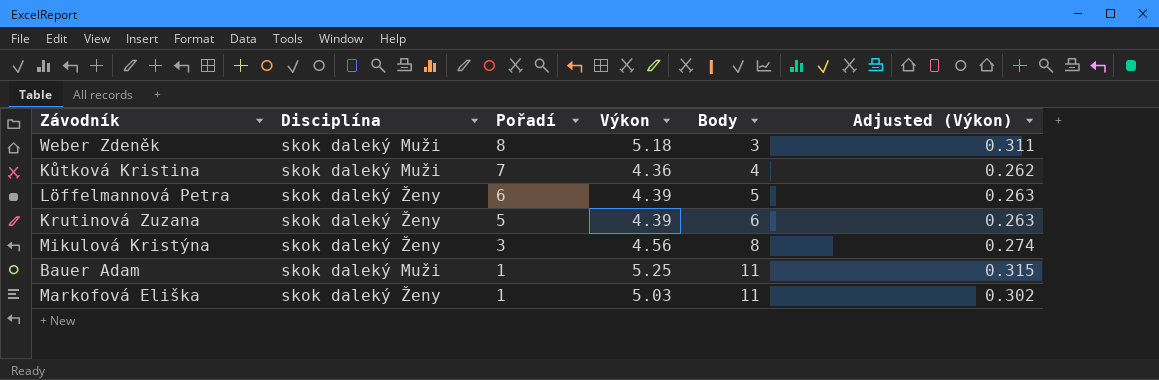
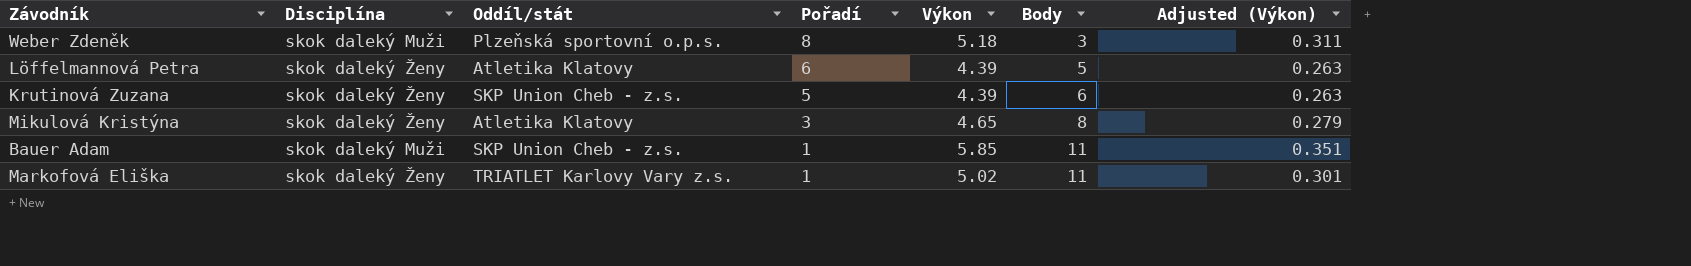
column Oddíl/stát | position: none -> 3
row Kůtková Kristina: skok daleký Muži | 7 | 4.36 | 4 | 0.262 -> none
Mikulová Kristýna | Výkon: 4.56 -> 4.65
Mikulová Kristýna | Adjusted (Výkon): 0.274 -> 0.279
Bauer Adam | Výkon: 5.25 -> 5.85
Bauer Adam | Adjusted (Výkon): 0.315 -> 0.351
Markofová Eliška | Výkon: 5.03 -> 5.02
Markofová Eliška | Adjusted (Výkon): 0.302 -> 0.301

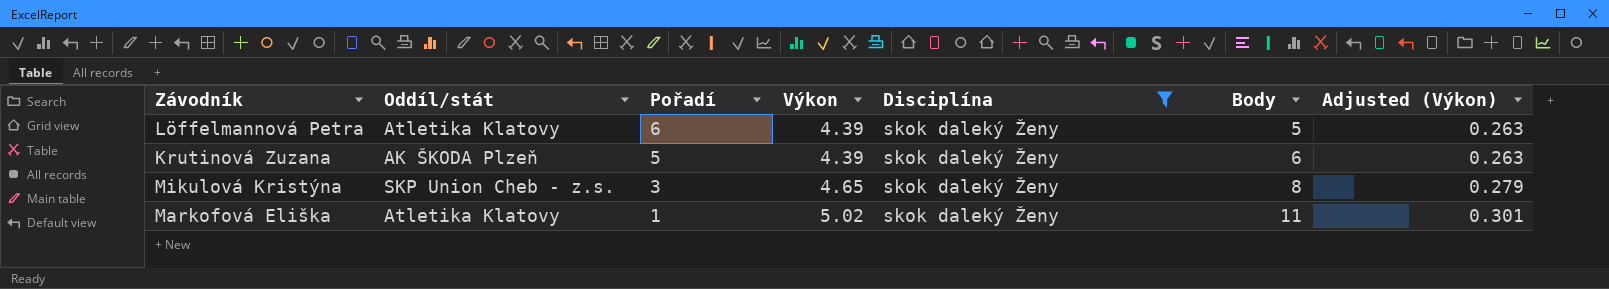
filter: none -> Disciplína = skok daleký Ženy
column Disciplína | position: 2 -> 5
Krutinová Zuzana | Oddíl/stát: SKP Union Cheb - z.s. -> AK ŠKODA Plzeň
Mikulová Kristýna | Oddíl/stát: Atletika Klatovy -> SKP Union Cheb - z.s.
Markofová Eliška | Oddíl/stát: TRIATLET Karlovy Vary z.s. -> Atletika Klatovy

